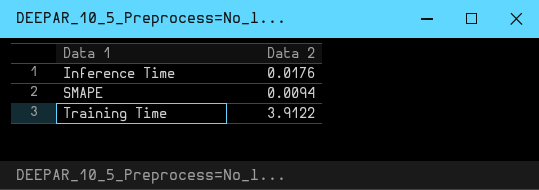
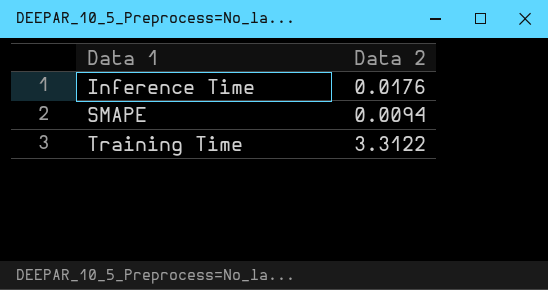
Training Time | Data 2: 3.9122 -> 3.3122

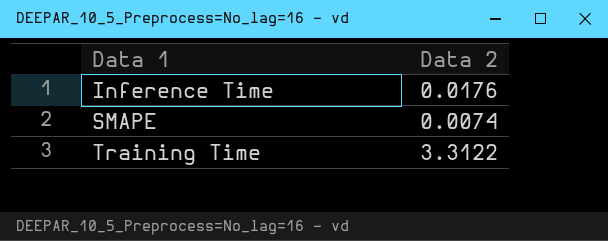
SMAPE | Data 2: 0.0094 -> 0.0074

